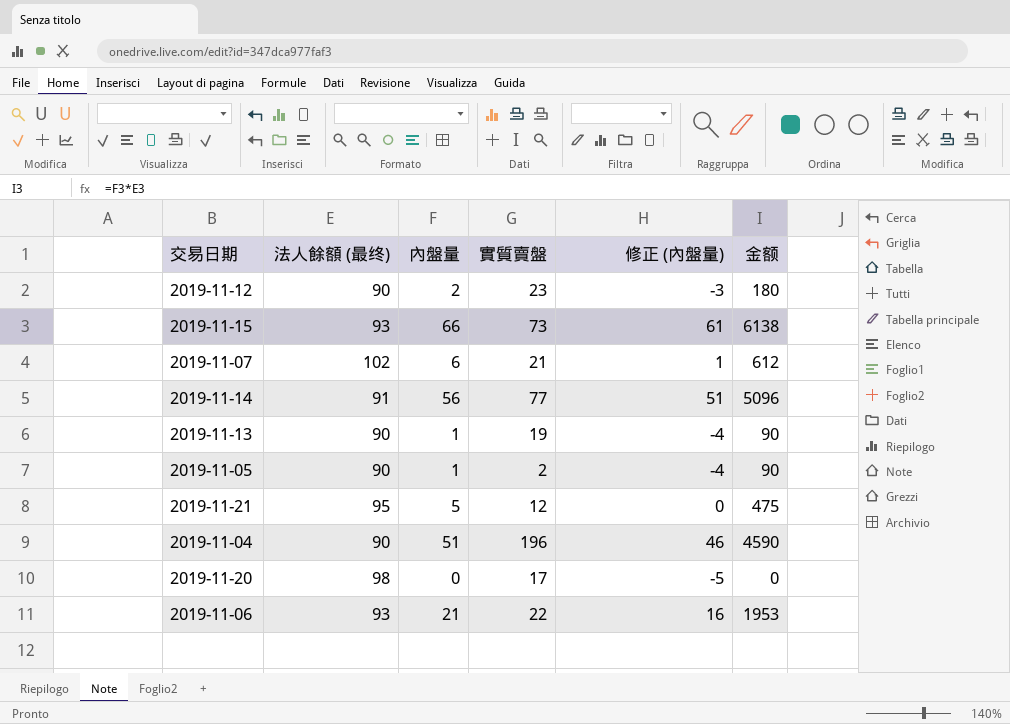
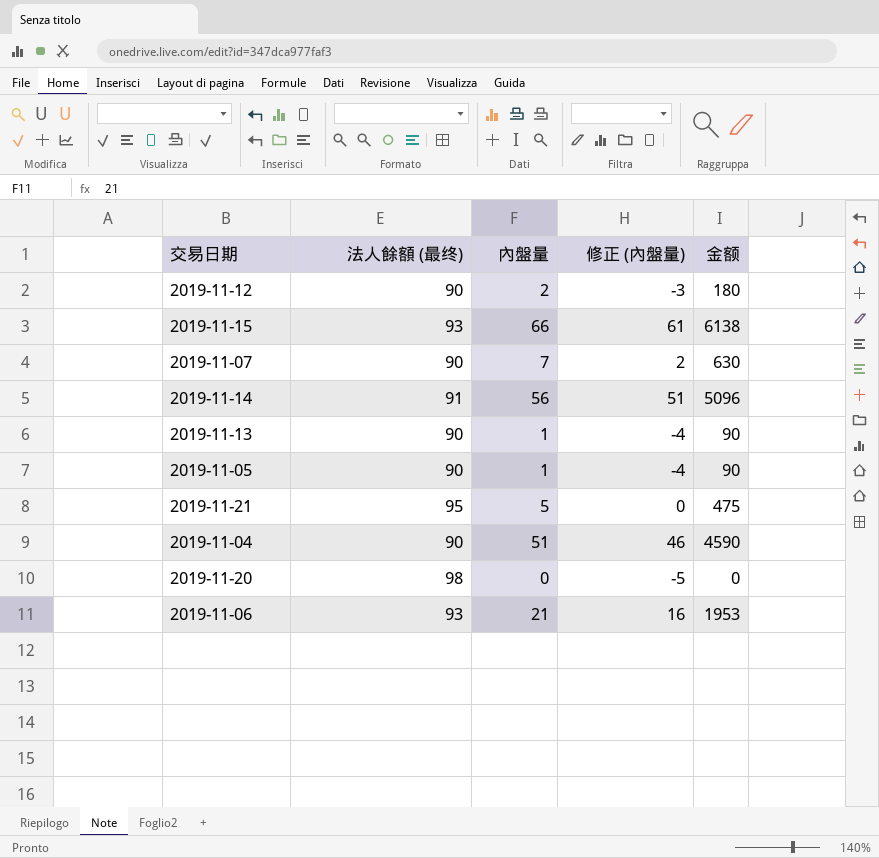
column 實質賣盤 | position: 4 -> none
2019-11-07 | 法人餘額 (最终): 102 -> 90
2019-11-07 | 內盤量: 6 -> 7
2019-11-07 | 修正 (內盤量): 1 -> 2
2019-11-07 | 金额: 612 -> 630

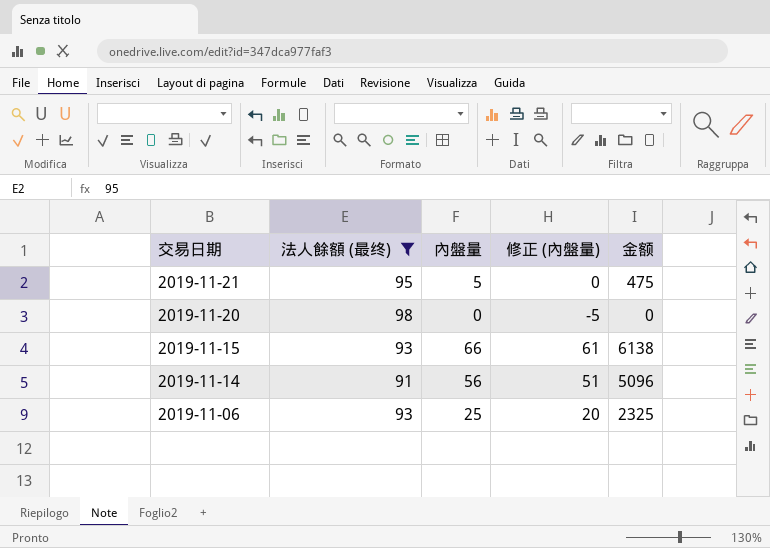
filter: none -> 法人餘額 (最终) != 90
row order: none -> 交易日期 descending
2019-11-06 | 內盤量: 21 -> 25
2019-11-06 | 修正 (內盤量): 16 -> 20
2019-11-06 | 金额: 1953 -> 2325

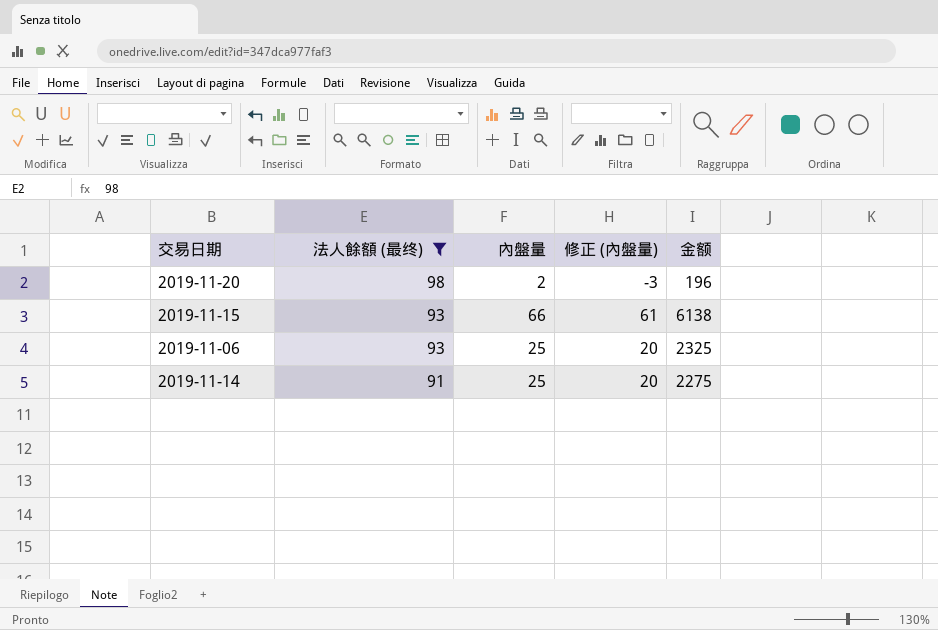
row order: 交易日期 descending -> 法人餘額 (最终) descending
row 2019-11-21: 95 | 5 | 0 | 475 -> none
2019-11-20 | 內盤量: 0 -> 2
2019-11-20 | 修正 (內盤量): -5 -> -3
2019-11-20 | 金额: 0 -> 196
2019-11-14 | 內盤量: 56 -> 25
2019-11-14 | 修正 (內盤量): 51 -> 20
2019-11-14 | 金额: 5096 -> 2275

